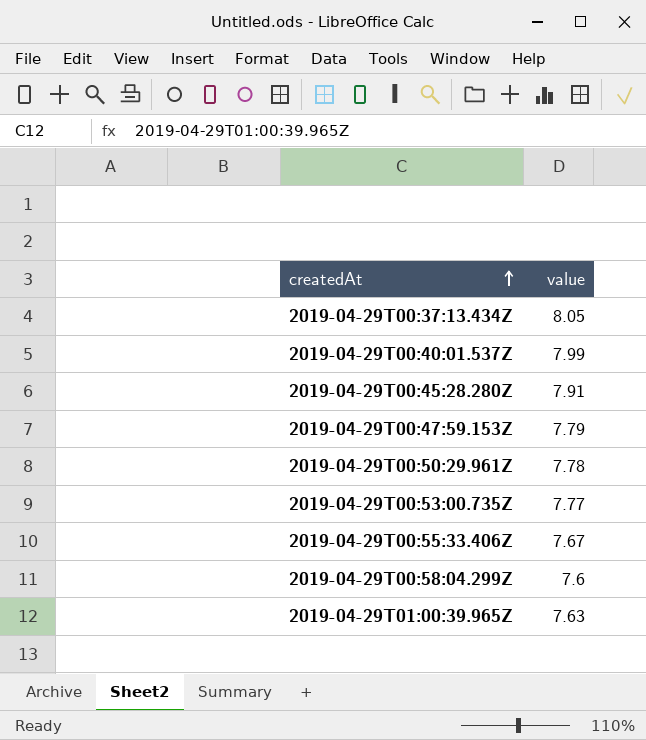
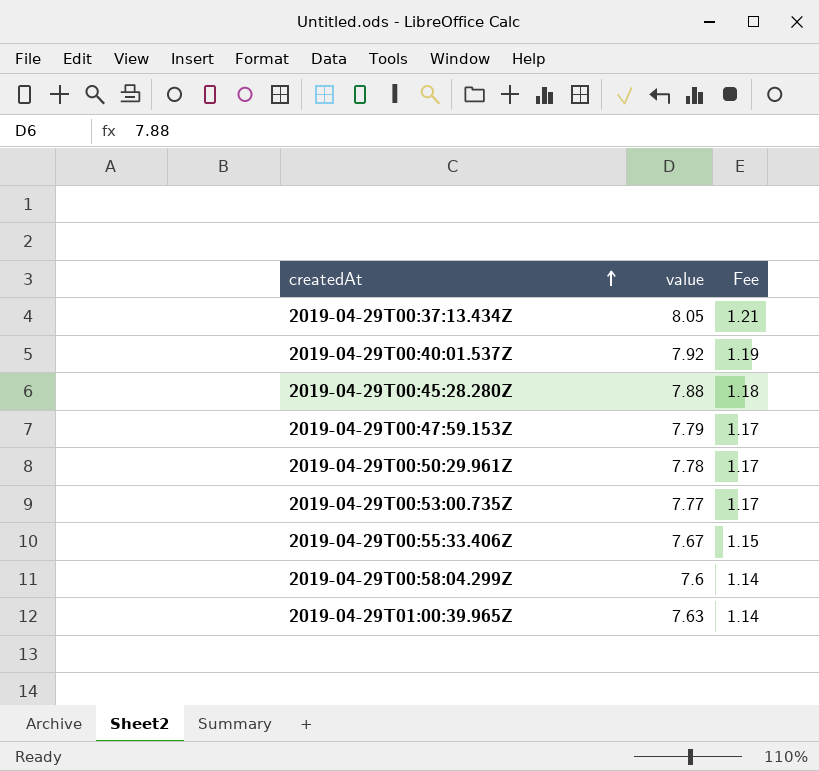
column Fee | formula: none -> [value] * 0.15
2019-04-29T00:40:01.537Z | value: 7.99 -> 7.92
2019-04-29T00:45:28.280Z | value: 7.91 -> 7.88

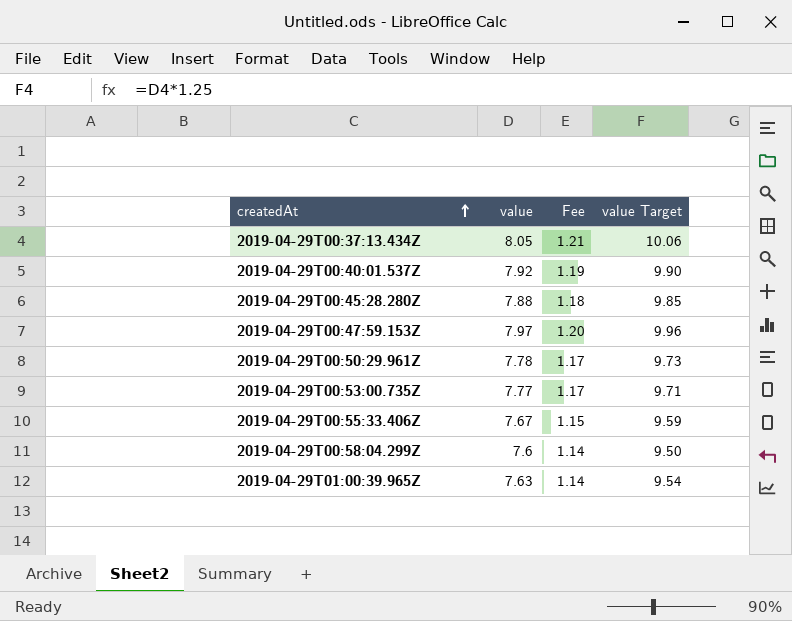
column value Target | formula: none -> [value] * 1.25
2019-04-29T00:47:59.153Z | value: 7.79 -> 7.97
2019-04-29T00:47:59.153Z | Fee: 1.17 -> 1.20

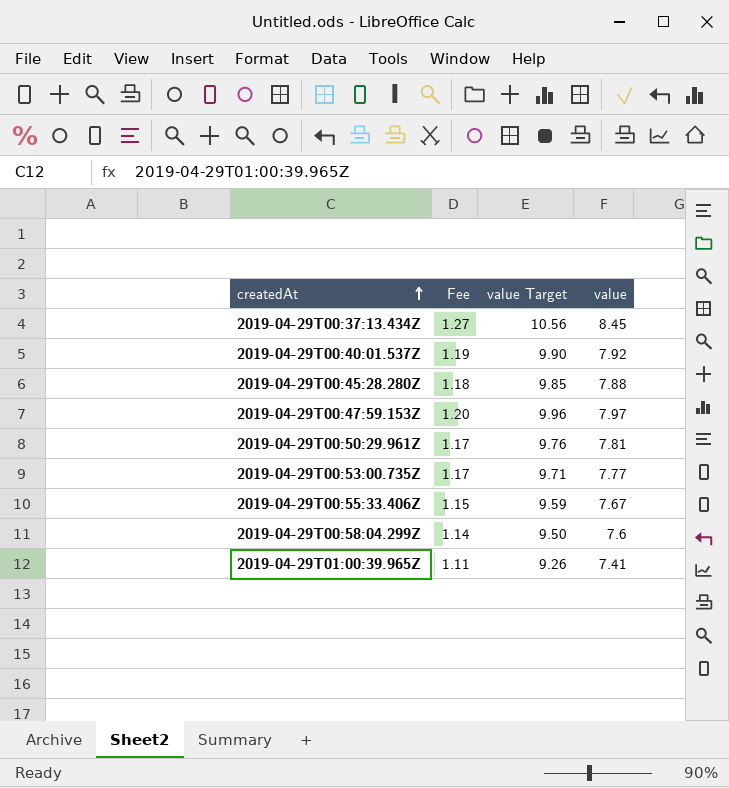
column value | position: 2 -> 4
2019-04-29T00:37:13.434Z | Fee: 1.21 -> 1.27
2019-04-29T00:37:13.434Z | value Target: 10.06 -> 10.56
2019-04-29T00:37:13.434Z | value: 8.05 -> 8.45
2019-04-29T00:50:29.961Z | value Target: 9.73 -> 9.76
2019-04-29T00:50:29.961Z | value: 7.78 -> 7.81
2019-04-29T01:00:39.965Z | Fee: 1.14 -> 1.11
2019-04-29T01:00:39.965Z | value Target: 9.54 -> 9.26
2019-04-29T01:00:39.965Z | value: 7.63 -> 7.41

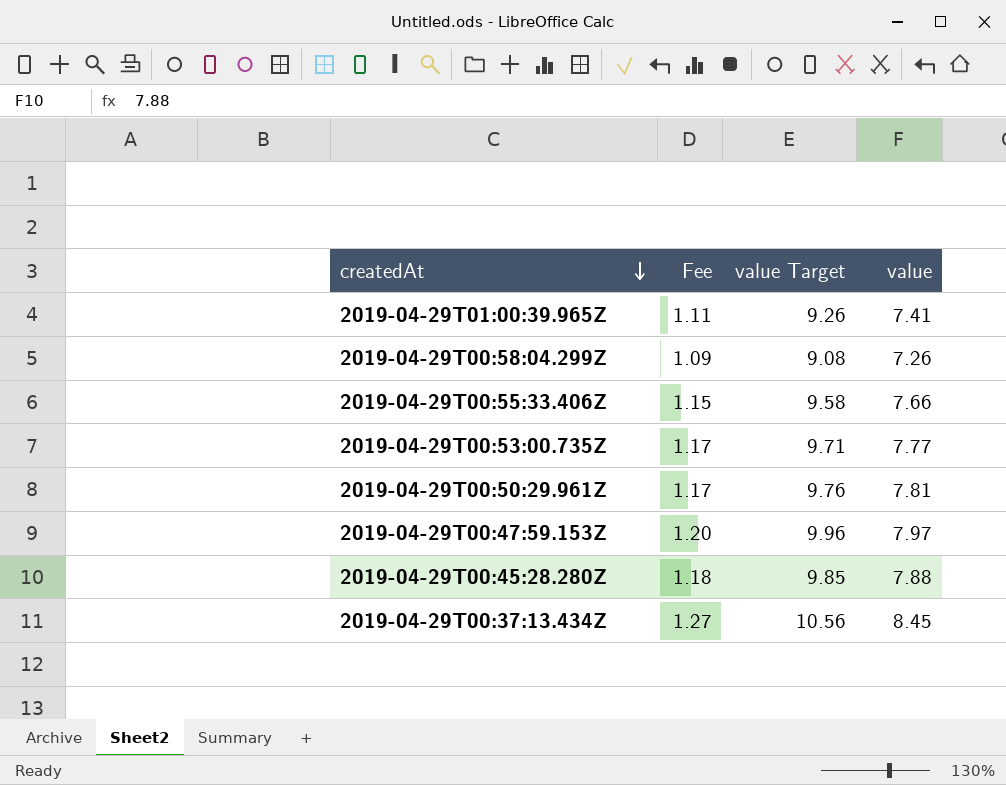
row order: createdAt ascending -> createdAt descending
row 2019-04-29T00:40:01.537Z: 1.19 | 9.90 | 7.92 -> none
2019-04-29T00:58:04.299Z | Fee: 1.14 -> 1.09
2019-04-29T00:58:04.299Z | value Target: 9.50 -> 9.08
2019-04-29T00:58:04.299Z | value: 7.6 -> 7.26
2019-04-29T00:55:33.406Z | value Target: 9.59 -> 9.58
2019-04-29T00:55:33.406Z | value: 7.67 -> 7.66

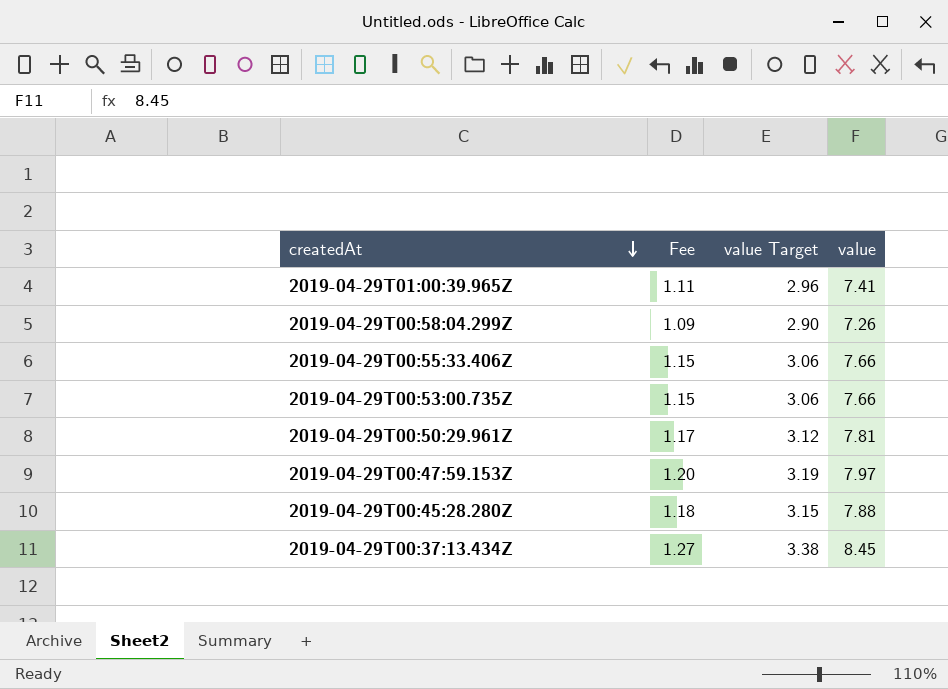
column value Target | formula: [value] * 1.25 -> [value] * 0.4
2019-04-29T00:53:00.735Z | Fee: 1.17 -> 1.15
2019-04-29T00:53:00.735Z | value: 7.77 -> 7.66

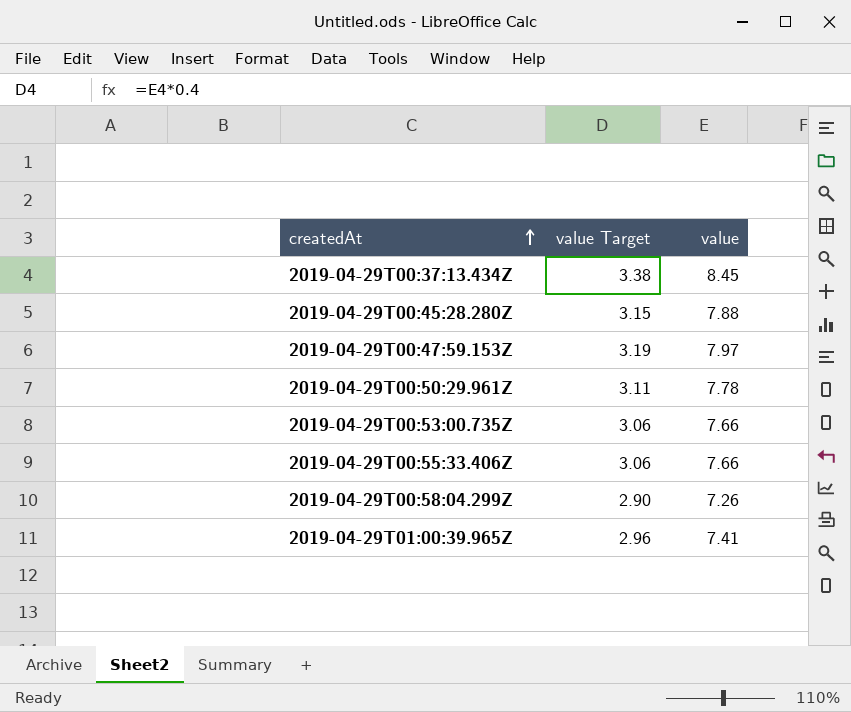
row order: createdAt descending -> createdAt ascending
column Fee | formula: [value] * 0.15 -> none
2019-04-29T00:50:29.961Z | value Target: 3.12 -> 3.11
2019-04-29T00:50:29.961Z | value: 7.81 -> 7.78

